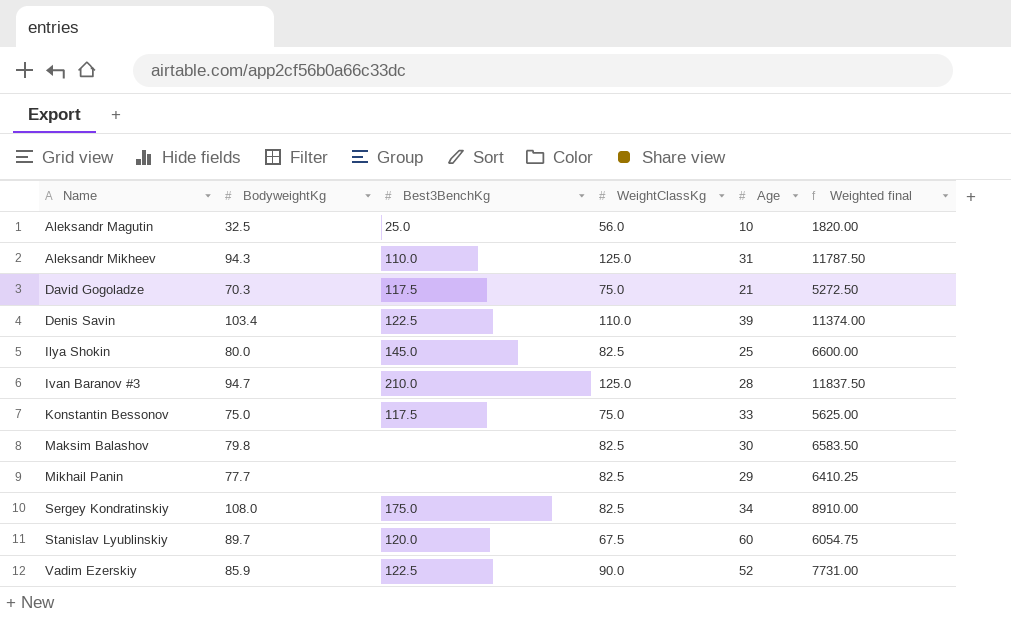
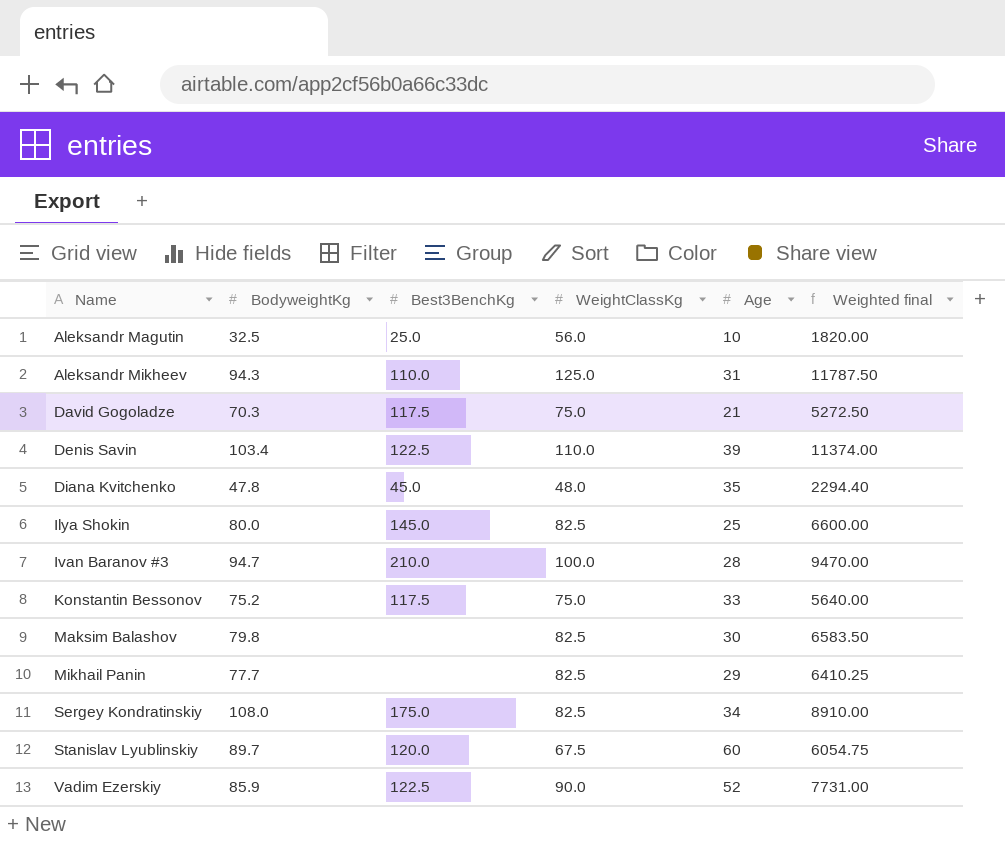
row Diana Kvitchenko: none -> 47.8 | 45.0 | 48.0 | 35 | 2294.40
Ivan Baranov #3 | WeightClassKg: 125.0 -> 100.0
Ivan Baranov #3 | Weighted final: 11837.50 -> 9470.00
Konstantin Bessonov | BodyweightKg: 75.0 -> 75.2
Konstantin Bessonov | Weighted final: 5625.00 -> 5640.00

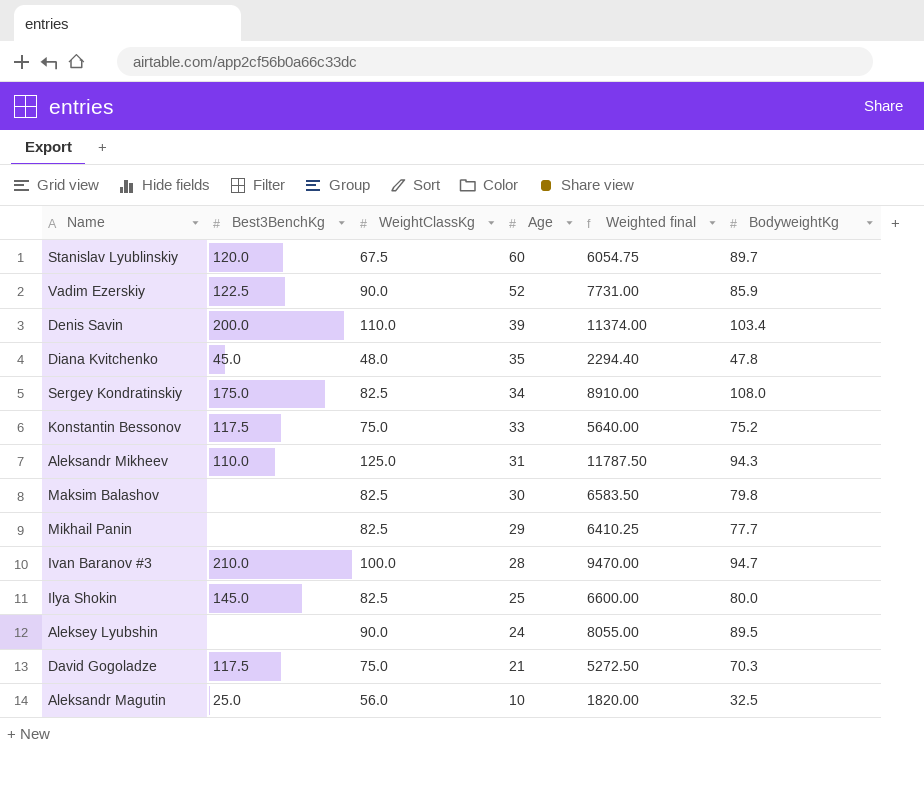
row order: Name ascending -> Age descending
column BodyweightKg | position: 2 -> 6
Denis Savin | Best3BenchKg: 122.5 -> 200.0
row Aleksey Lyubshin: none -> none | 90.0 | 24 | 8055.00 | 89.5

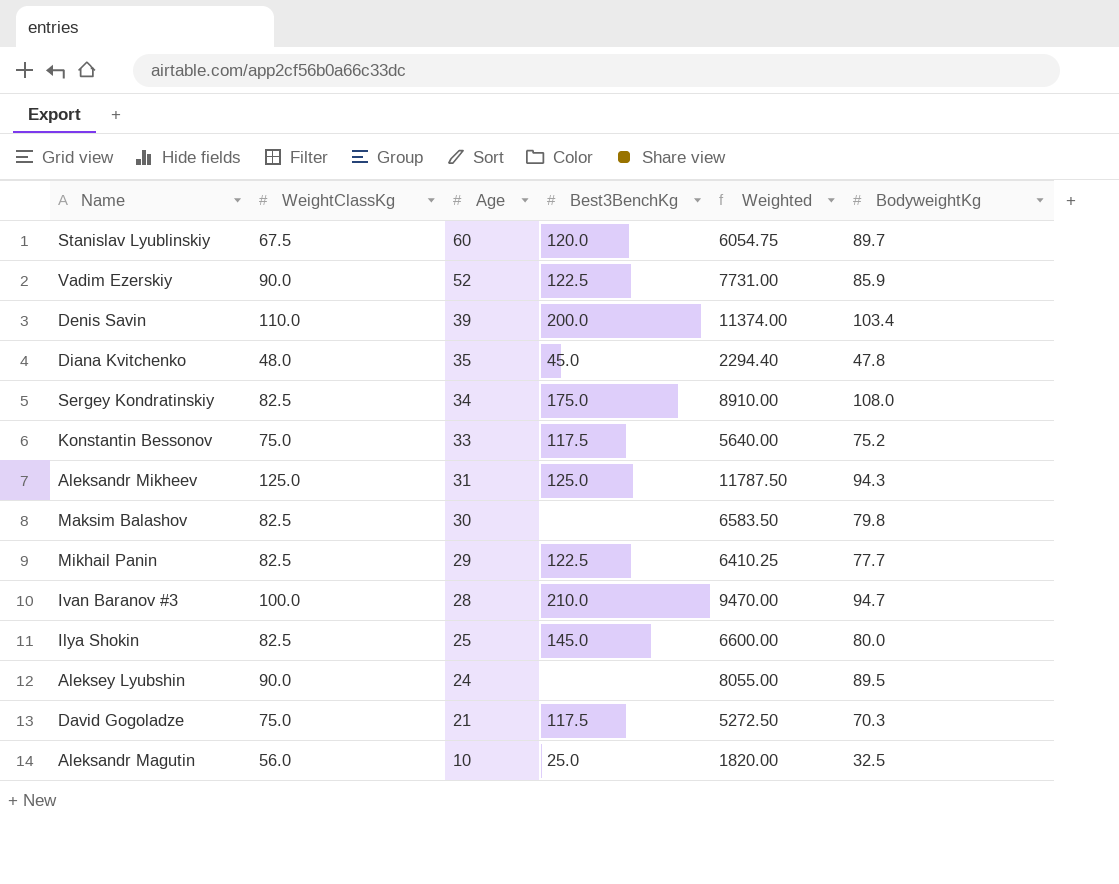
column Best3BenchKg | position: 2 -> 4
column name: Weighted final -> Weighted
Aleksandr Mikheev | Best3BenchKg: 110.0 -> 125.0
Mikhail Panin | Best3BenchKg: none -> 122.5

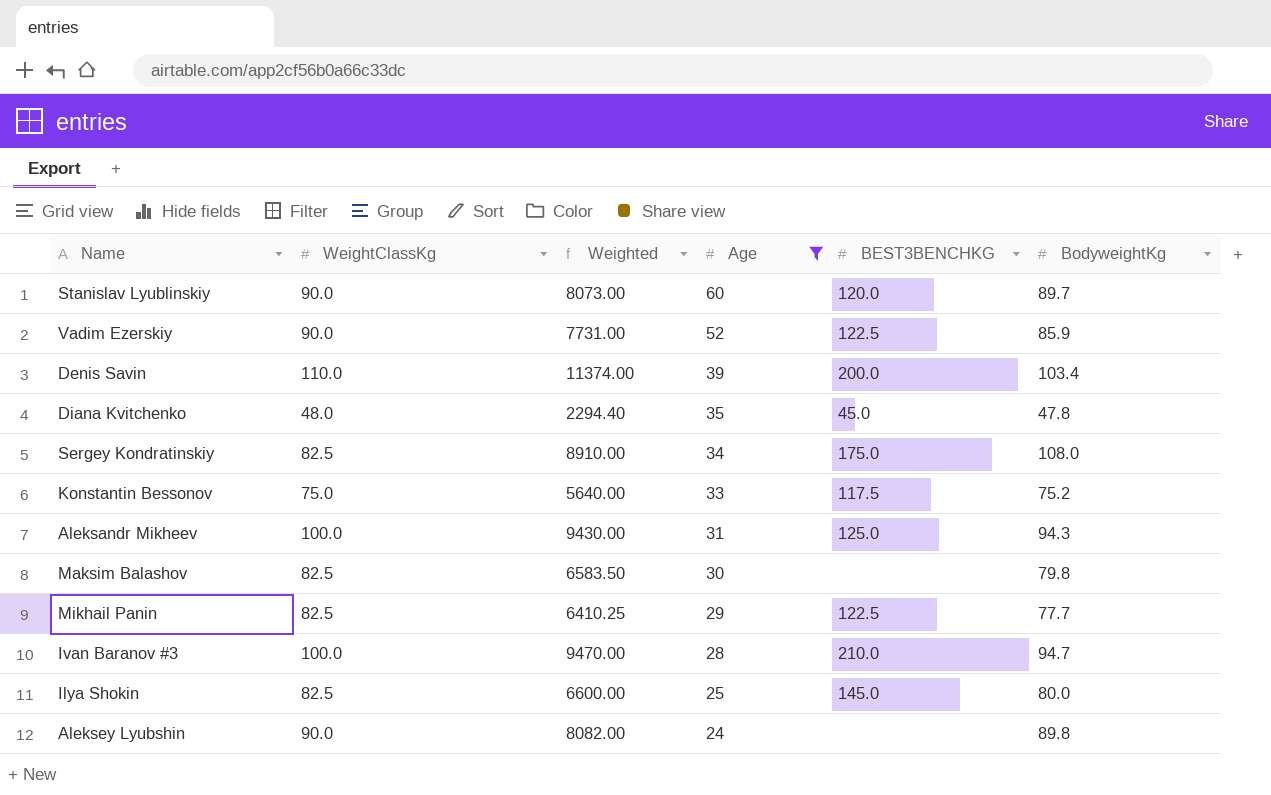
filter: none -> Age >= 24
column Weighted | position: 5 -> 3
column name: Best3BenchKg -> BEST3BENCHKG
Stanislav Lyublinskiy | WeightClassKg: 67.5 -> 90.0
Stanislav Lyublinskiy | Weighted: 6054.75 -> 8073.00
Aleksandr Mikheev | WeightClassKg: 125.0 -> 100.0
Aleksandr Mikheev | Weighted: 11787.50 -> 9430.00
Aleksey Lyubshin | Weighted: 8055.00 -> 8082.00
Aleksey Lyubshin | BodyweightKg: 89.5 -> 89.8

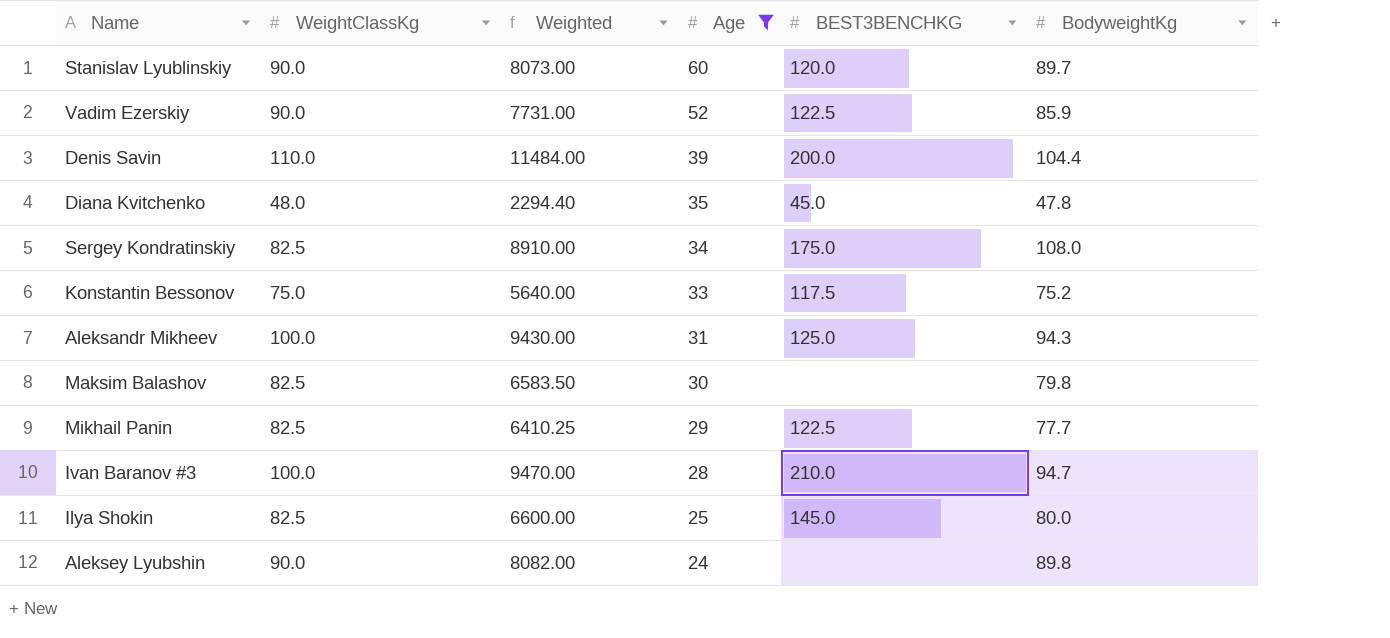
Denis Savin | Weighted: 11374.00 -> 11484.00
Denis Savin | BodyweightKg: 103.4 -> 104.4

